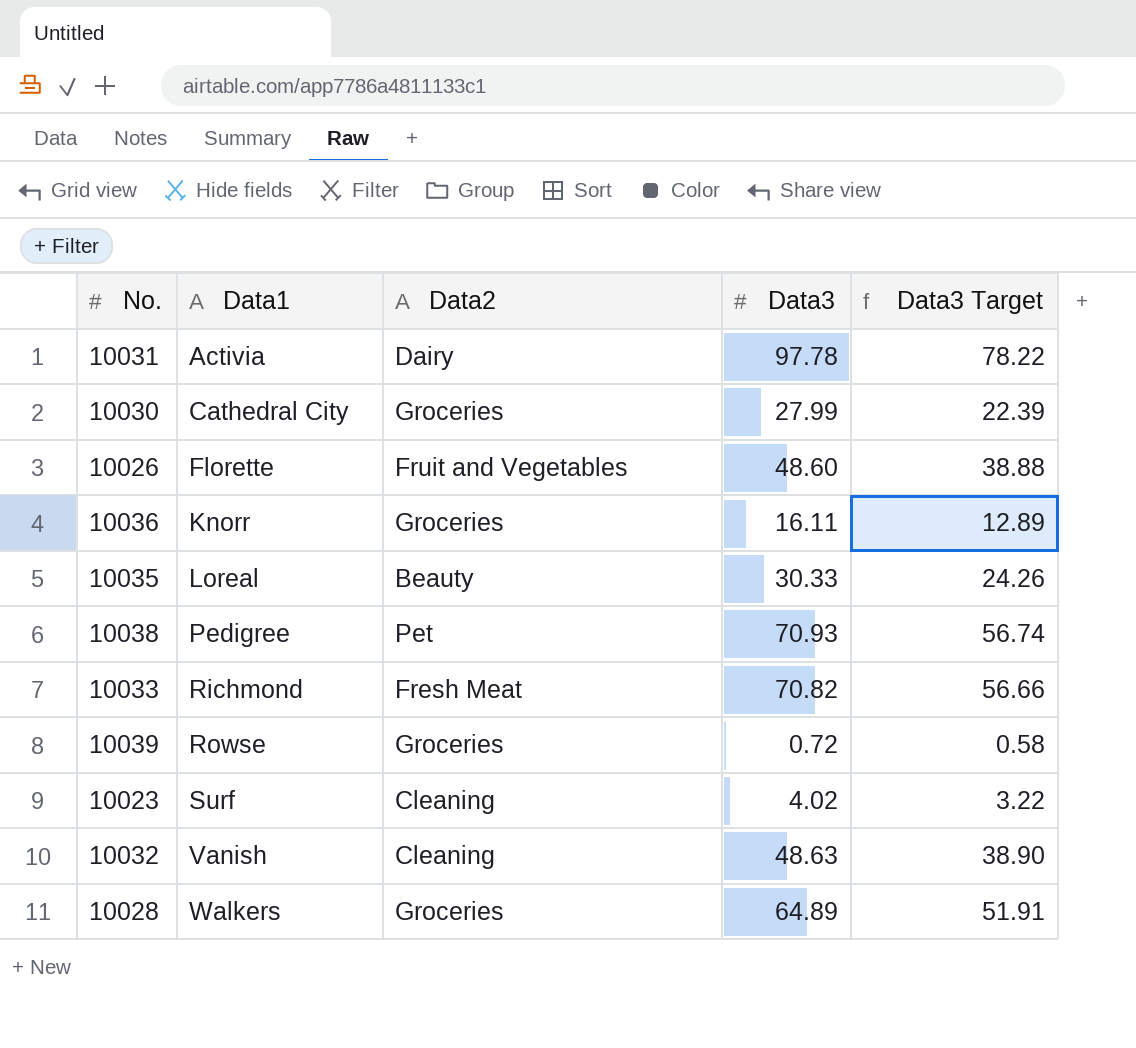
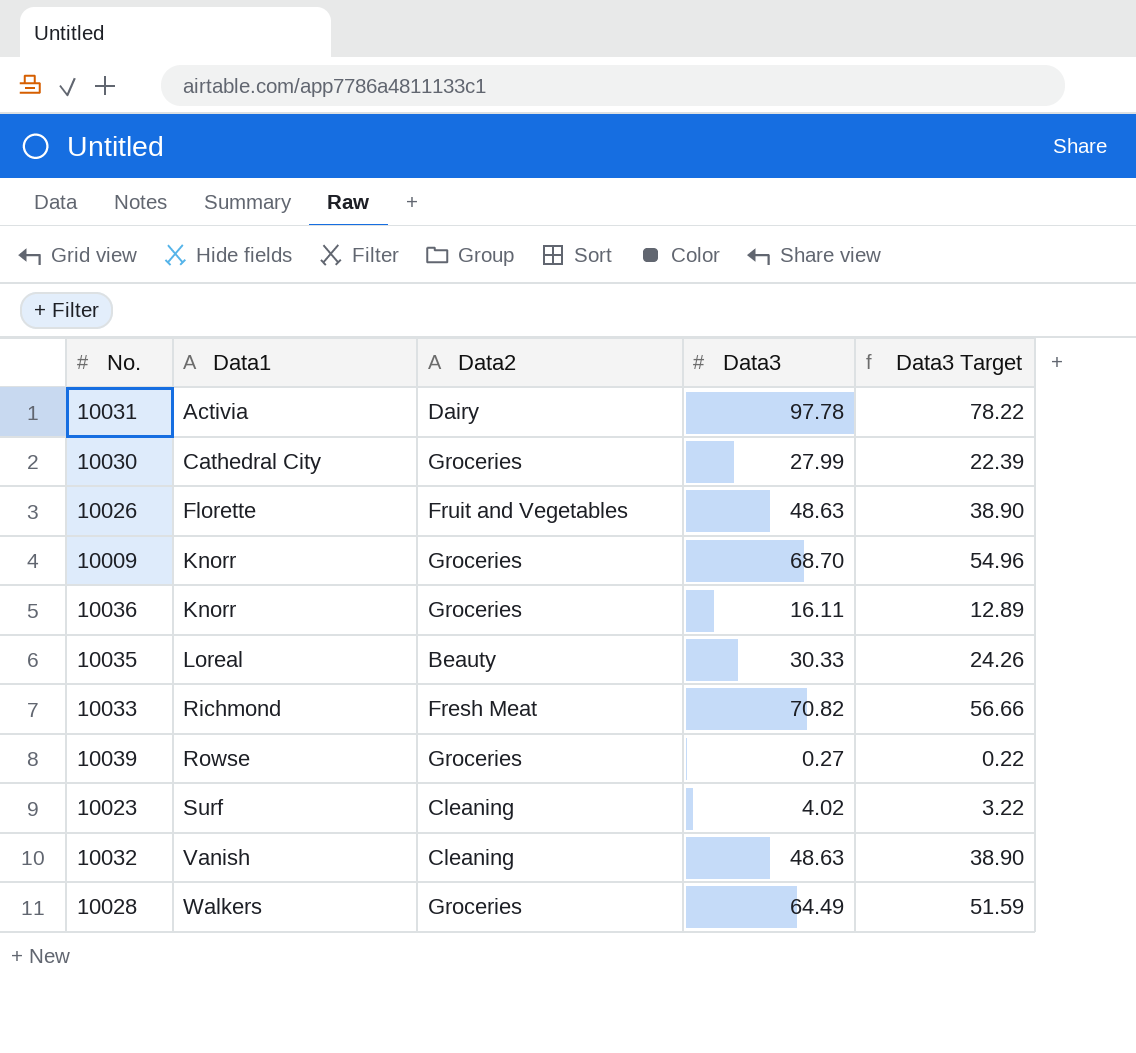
row 10038: Pedigree | Pet | 70.93 | 56.74 -> none
10026 | Data3: 48.60 -> 48.63
10026 | Data3 Target: 38.88 -> 38.90
row 10009: none -> Knorr | Groceries | 68.70 | 54.96
10039 | Data3: 0.72 -> 0.27
10039 | Data3 Target: 0.58 -> 0.22
10028 | Data3: 64.89 -> 64.49
10028 | Data3 Target: 51.91 -> 51.59

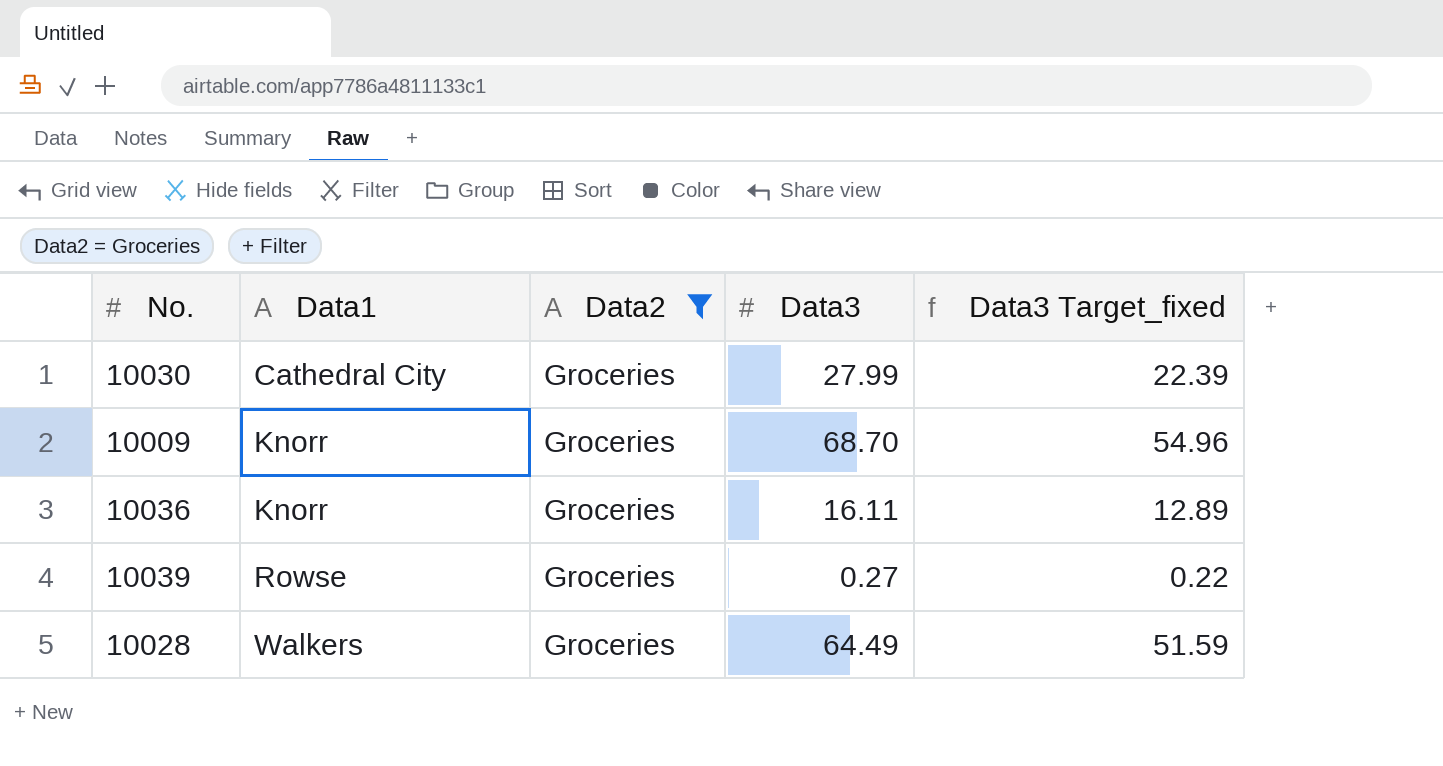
filter: none -> Data2 = Groceries
column name: Data3 Target -> Data3 Target_fixed

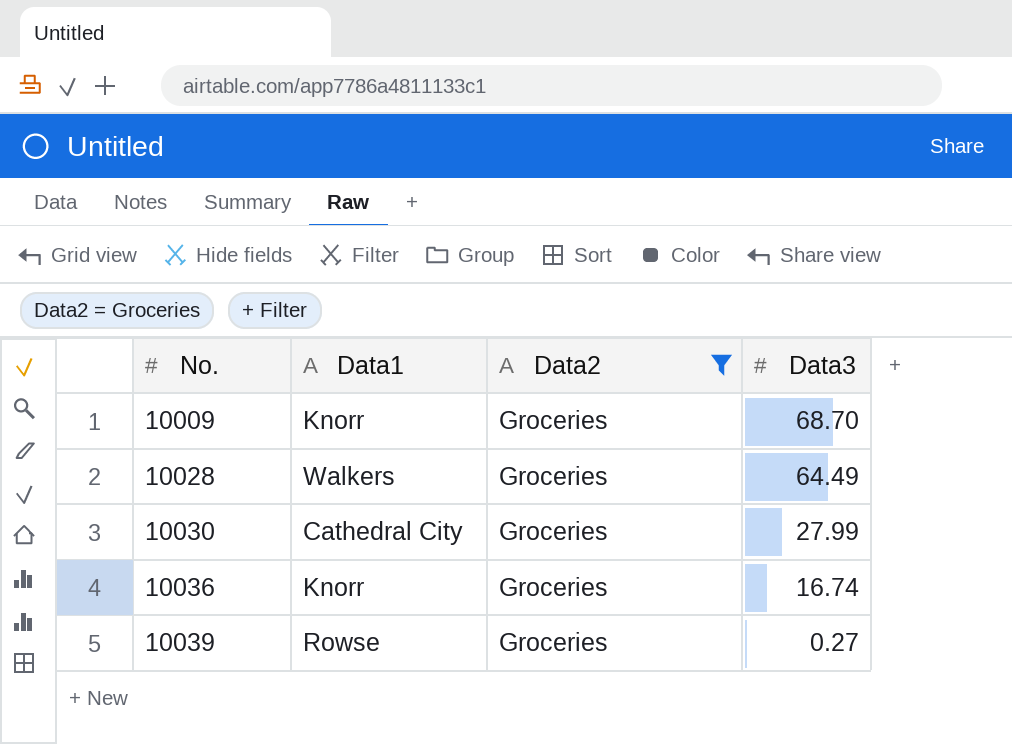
row order: Data1 ascending -> No. ascending
column Data3 Target_fixed | formula: [Data3] * 0.8 -> none
10036 | Data3: 16.11 -> 16.74

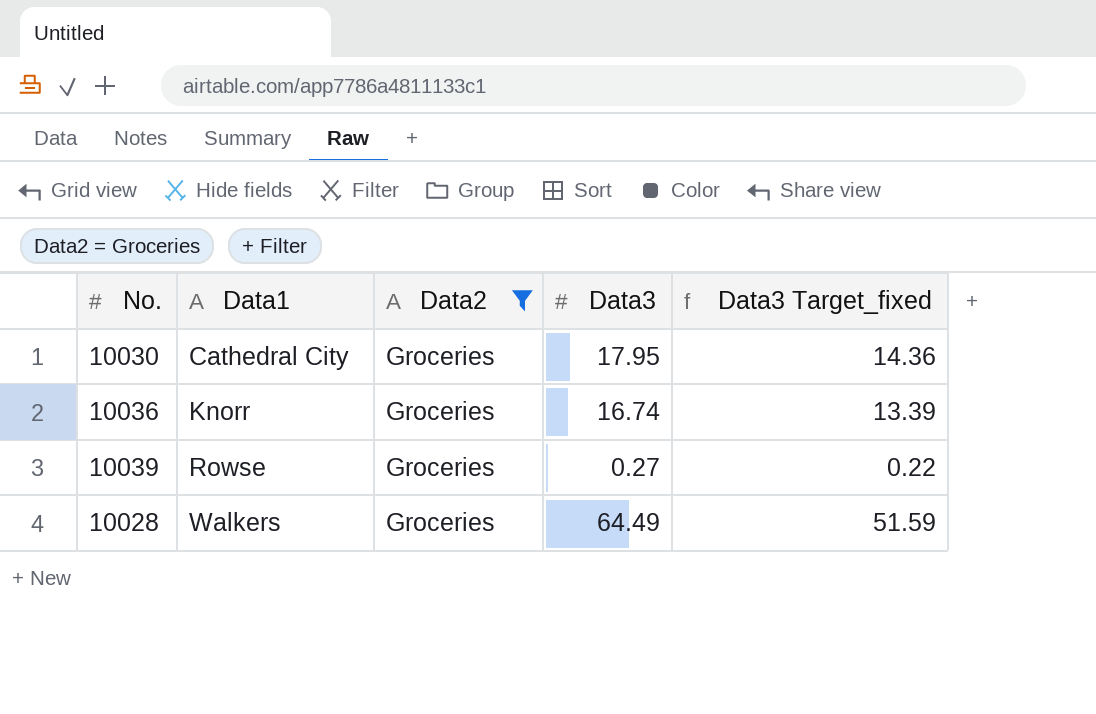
row order: No. ascending -> Data1 ascending
column Data3 Target_fixed | formula: none -> [Data3] * 0.8
row 10009: Knorr | Groceries | 68.70 -> none
10030 | Data3: 27.99 -> 17.95

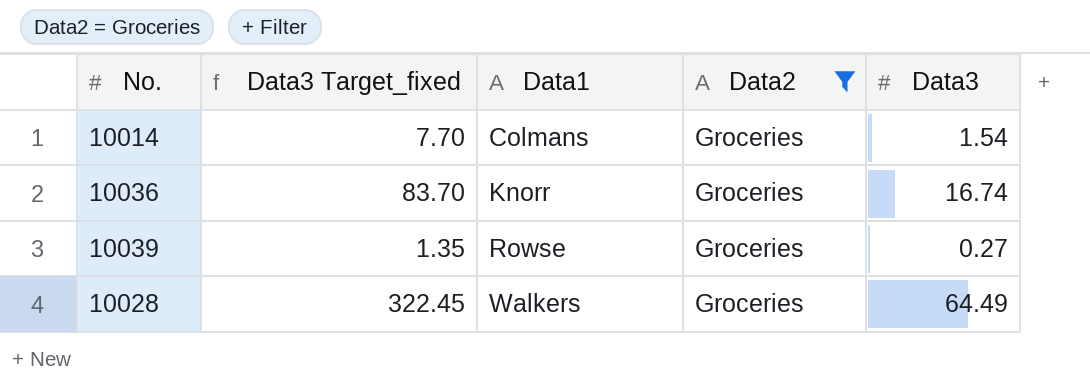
column Data3 Target_fixed | formula: [Data3] * 0.8 -> [Data3] * 5
column Data3 Target_fixed | position: 5 -> 2
row 10030: Cathedral City | Groceries | 17.95 | 14.36 -> none
row 10014: none -> 7.70 | Colmans | Groceries | 1.54

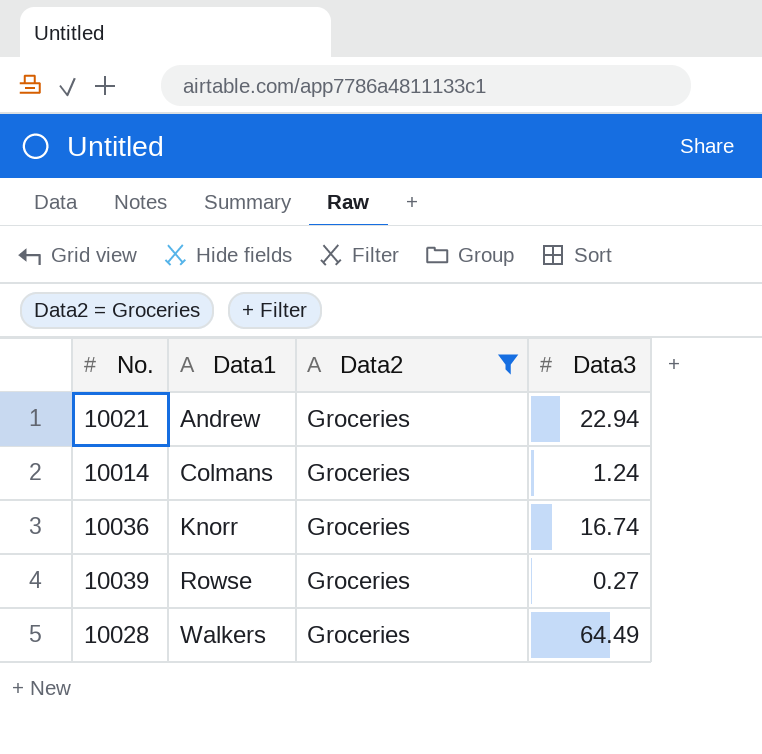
column Data3 Target_fixed | formula: [Data3] * 5 -> none
row 10021: none -> Andrew | Groceries | 22.94
10014 | Data3: 1.54 -> 1.24

